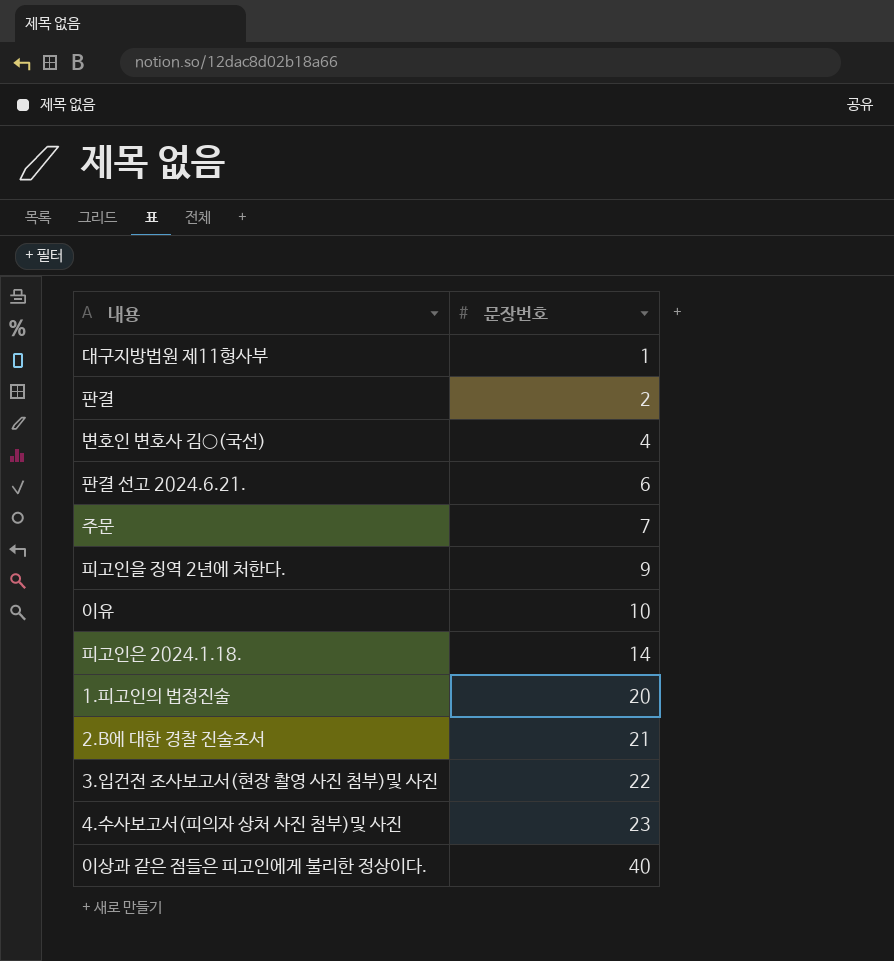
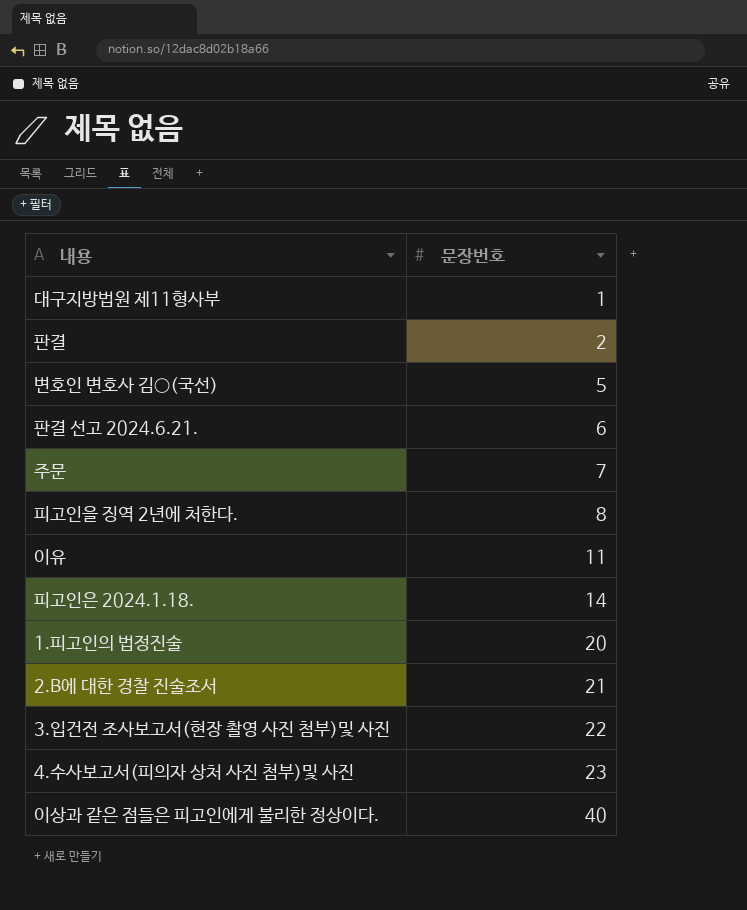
변호인 변호사 김○(국선) | 문장번호: 4 -> 5
피고인을 징역 2년에 처한다. | 문장번호: 9 -> 8
이유 | 문장번호: 10 -> 11

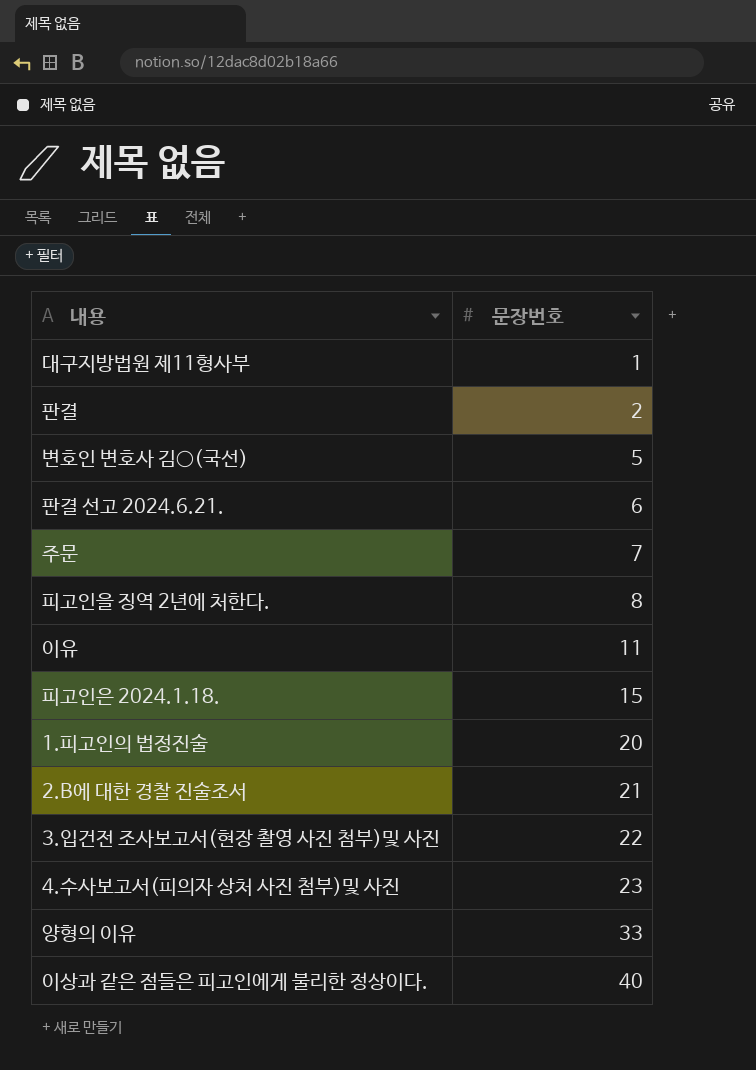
피고인은 2024.1.18. | 문장번호: 14 -> 15
row 양형의 이유: none -> 33

